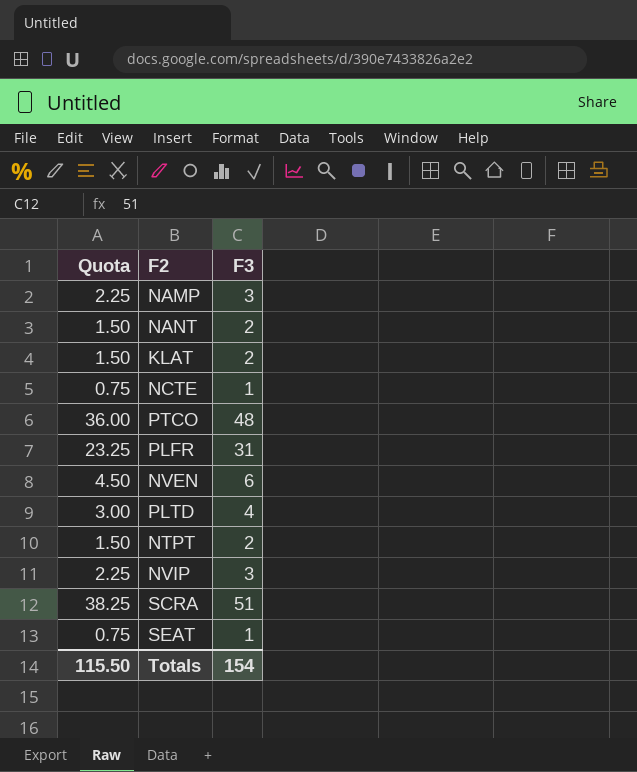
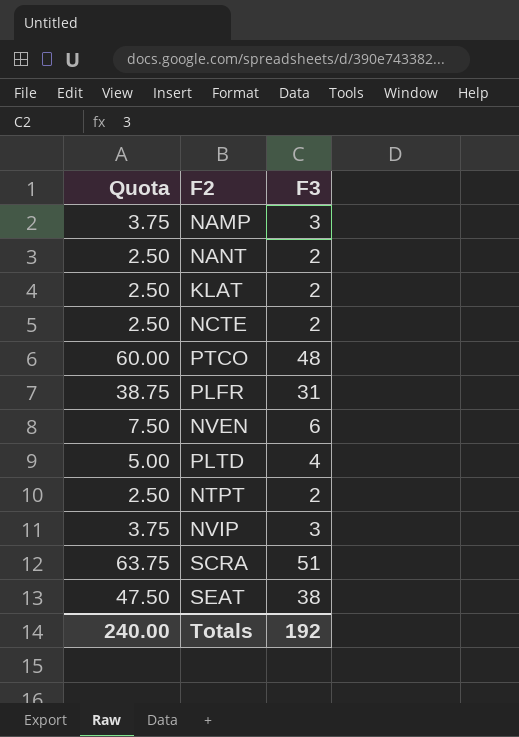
column Quota | formula: [F3] * 0.75 -> [F3] * 1.25
NCTE | F3: 1 -> 2
SEAT | F3: 1 -> 38
Totals | Quota: 115.50 -> 240.00
Totals | F3: 154 -> 192

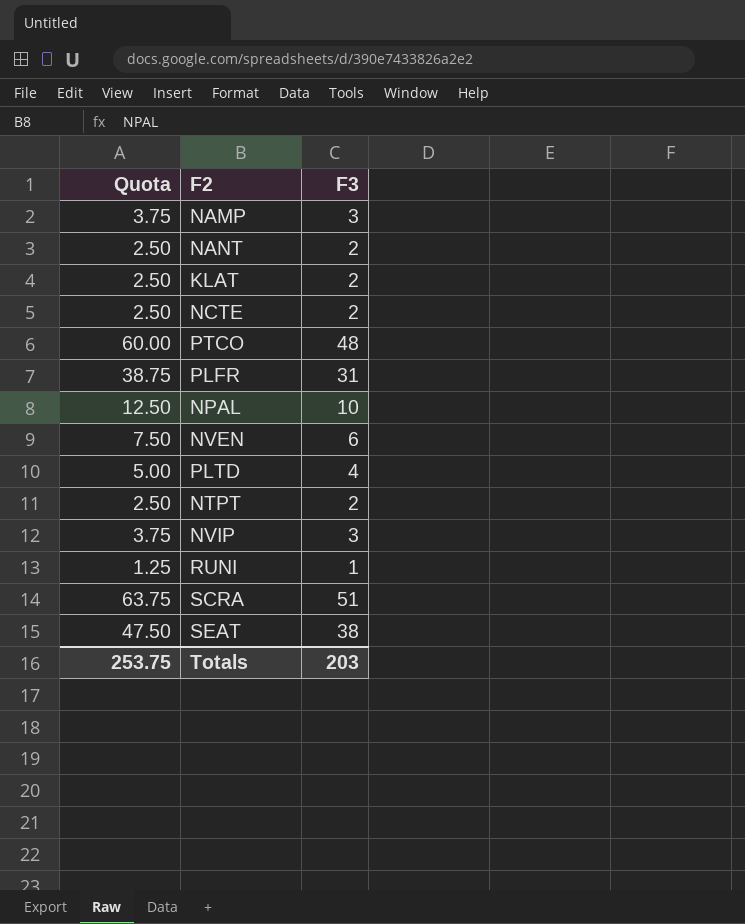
row NPAL: none -> 12.50 | 10
row RUNI: none -> 1.25 | 1
Totals | Quota: 240.00 -> 253.75
Totals | F3: 192 -> 203

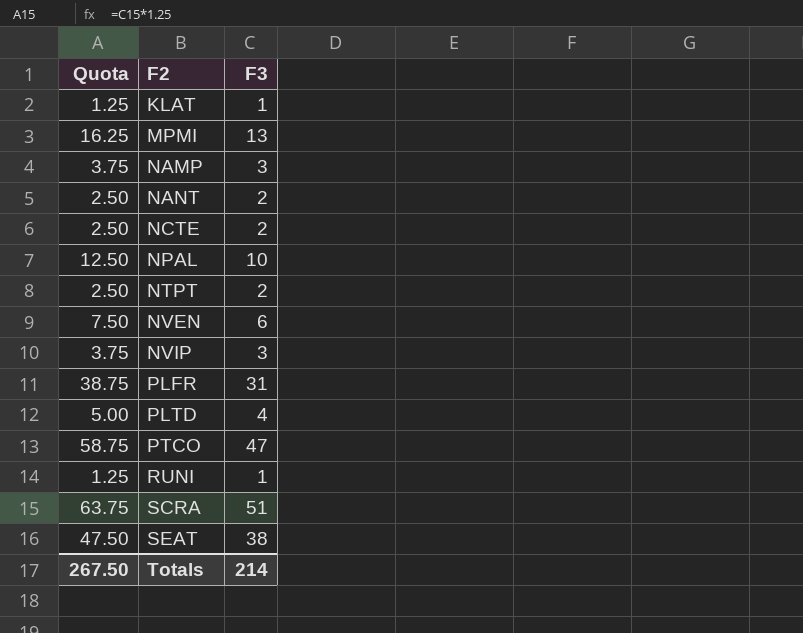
row order: none -> F2 ascending
KLAT | Quota: 2.50 -> 1.25
KLAT | F3: 2 -> 1
row MPMI: none -> 16.25 | 13
PTCO | Quota: 60.00 -> 58.75
PTCO | F3: 48 -> 47
Totals | Quota: 253.75 -> 267.50
Totals | F3: 203 -> 214

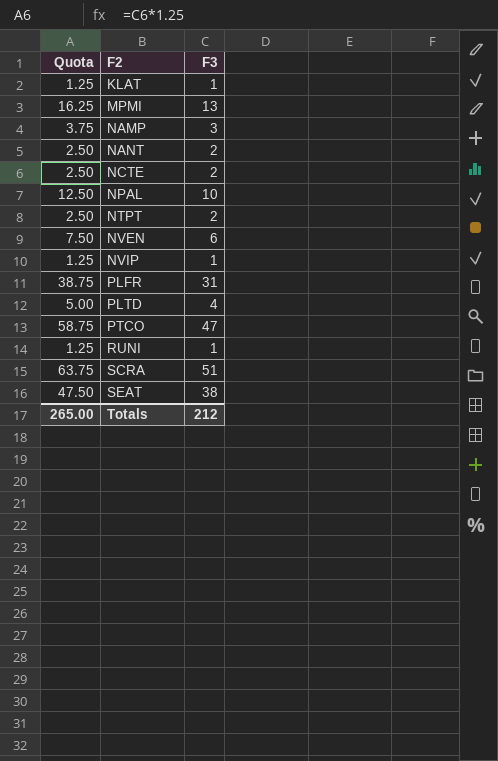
NVIP | Quota: 3.75 -> 1.25
NVIP | F3: 3 -> 1
Totals | Quota: 267.50 -> 265.00
Totals | F3: 214 -> 212

